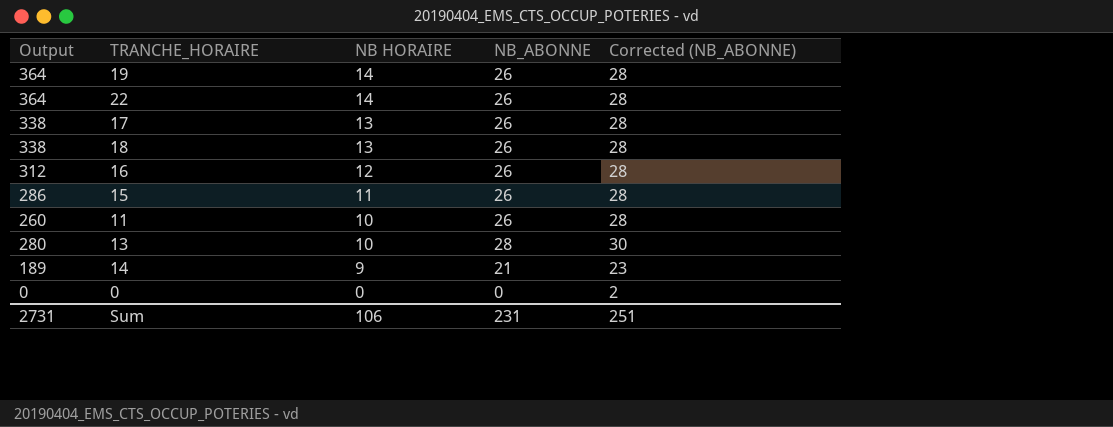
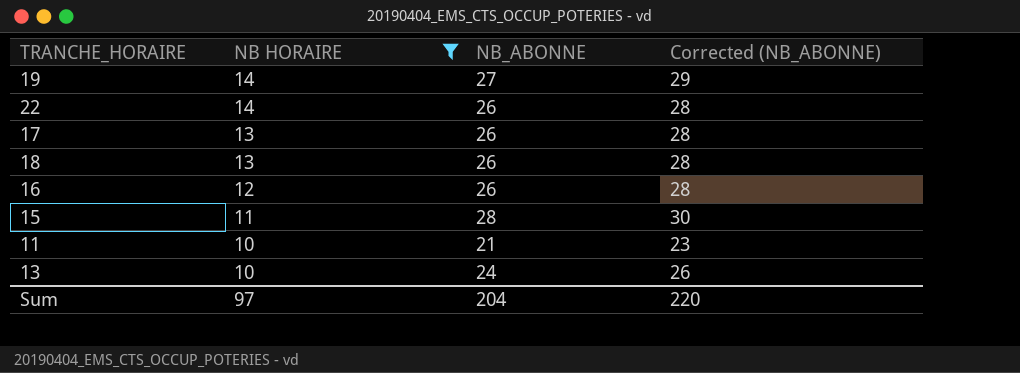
filter: none -> NB HORAIRE >= 10
column Output | formula: [NB HORAIRE] * [NB_ABONNE] -> none
19 | NB_ABONNE: 26 -> 27
19 | Corrected (NB_ABONNE): 28 -> 29
15 | NB_ABONNE: 26 -> 28
15 | Corrected (NB_ABONNE): 28 -> 30
11 | NB_ABONNE: 26 -> 21
11 | Corrected (NB_ABONNE): 28 -> 23
13 | NB_ABONNE: 28 -> 24
13 | Corrected (NB_ABONNE): 30 -> 26
Sum | NB HORAIRE: 106 -> 97
Sum | NB_ABONNE: 231 -> 204
Sum | Corrected (NB_ABONNE): 251 -> 220

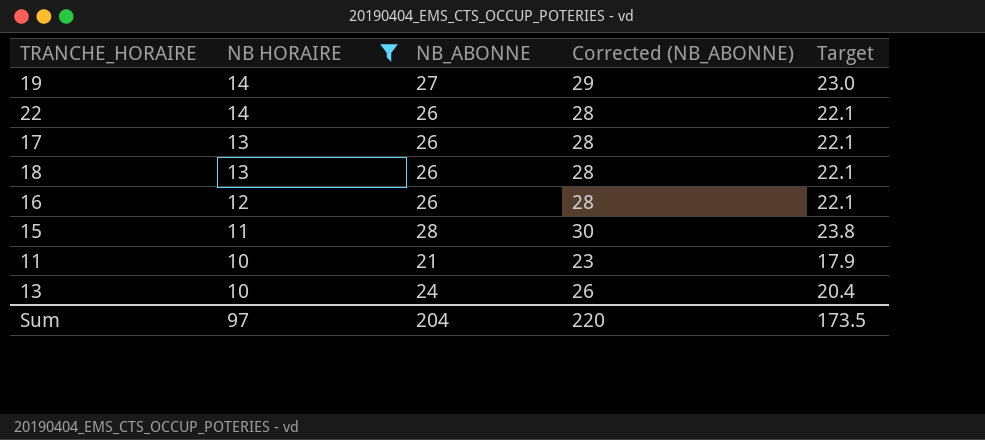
column Target | formula: none -> [NB_ABONNE] * 0.85

